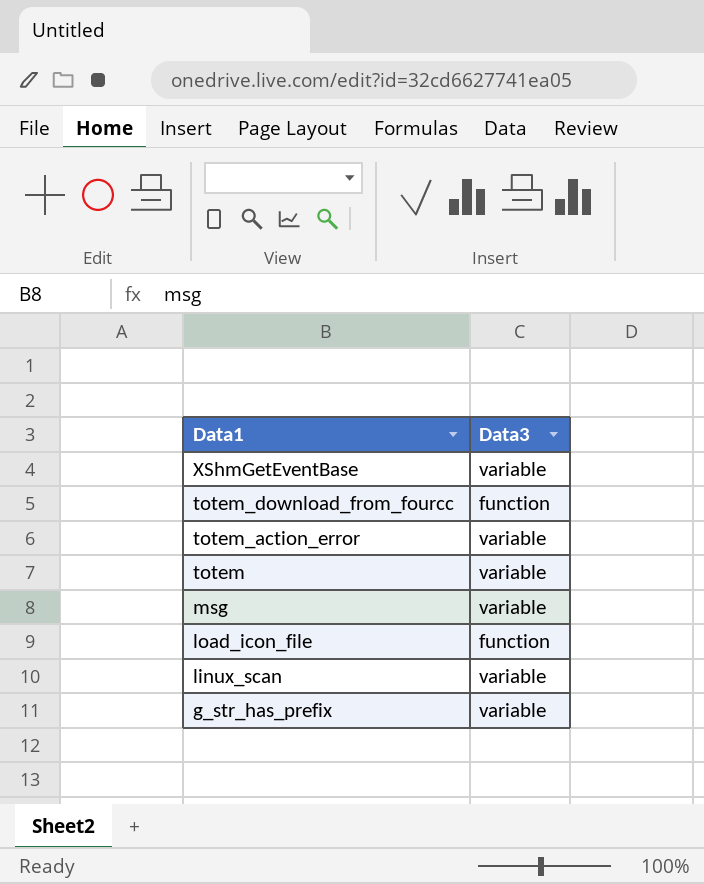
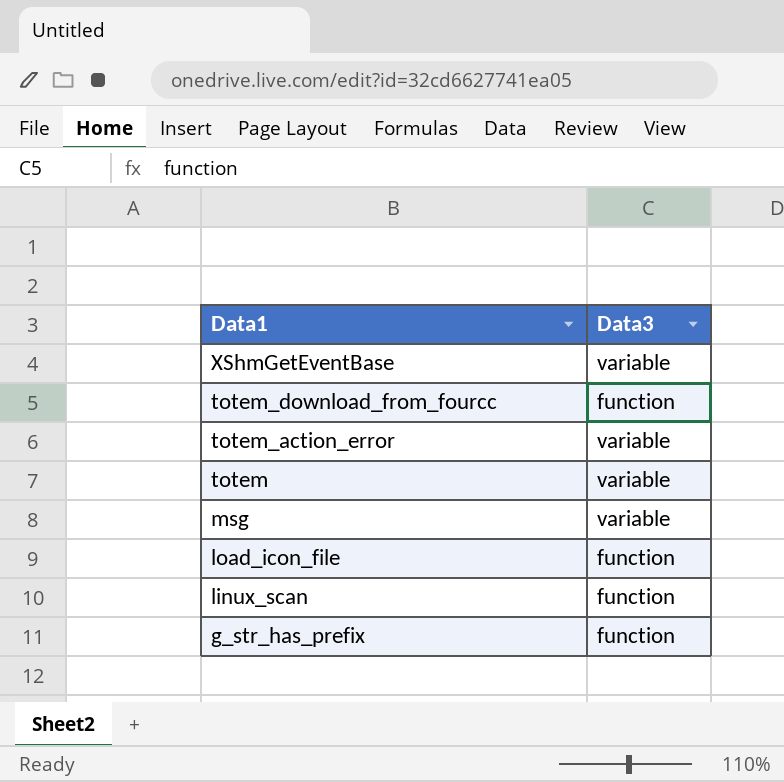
linux_scan | Data3: variable -> function
g_str_has_prefix | Data3: variable -> function

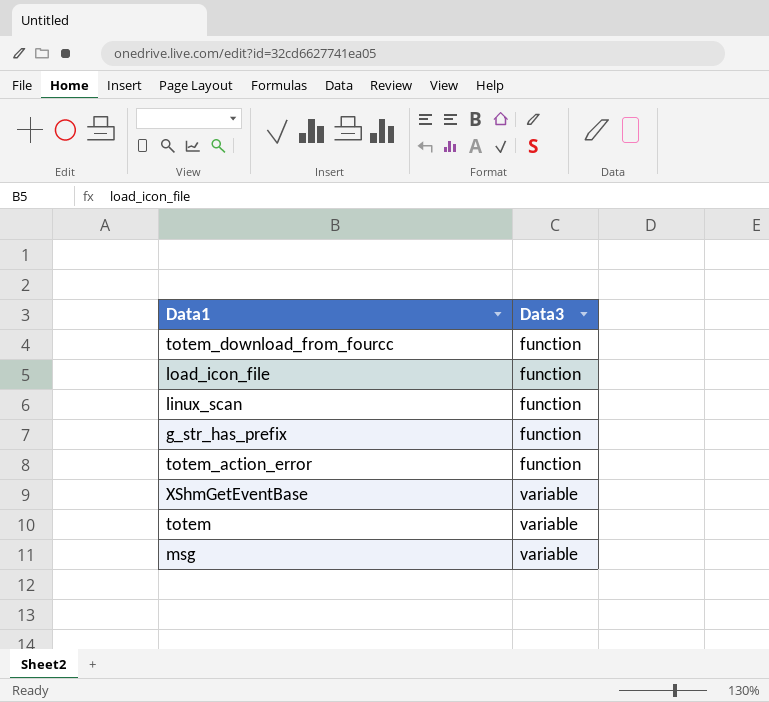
row order: Data1 descending -> Data3 ascending
totem_action_error | Data3: variable -> function

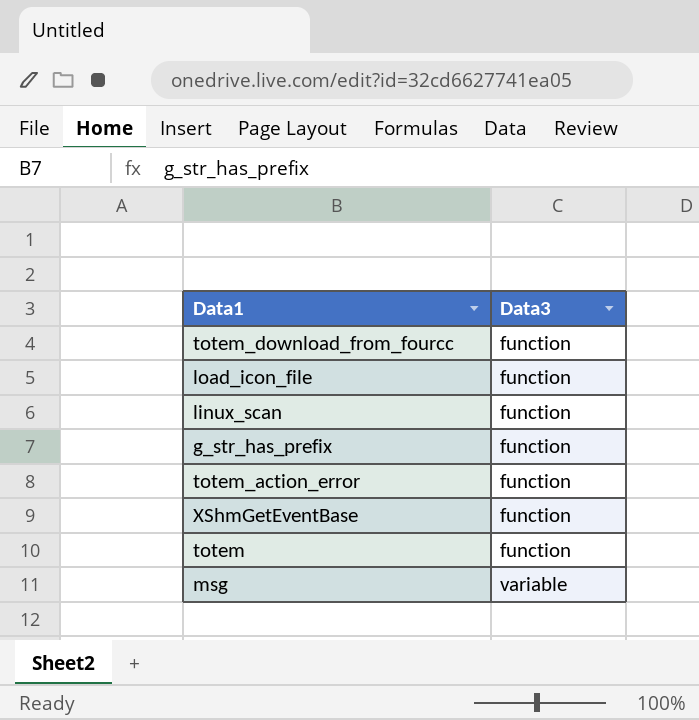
XShmGetEventBase | Data3: variable -> function
totem | Data3: variable -> function

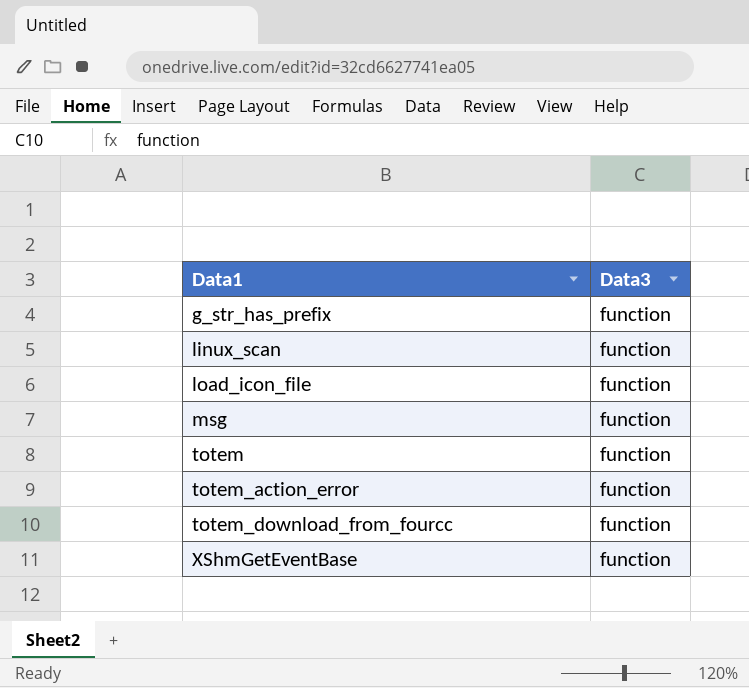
row order: Data3 ascending -> Data1 ascending
msg | Data3: variable -> function

